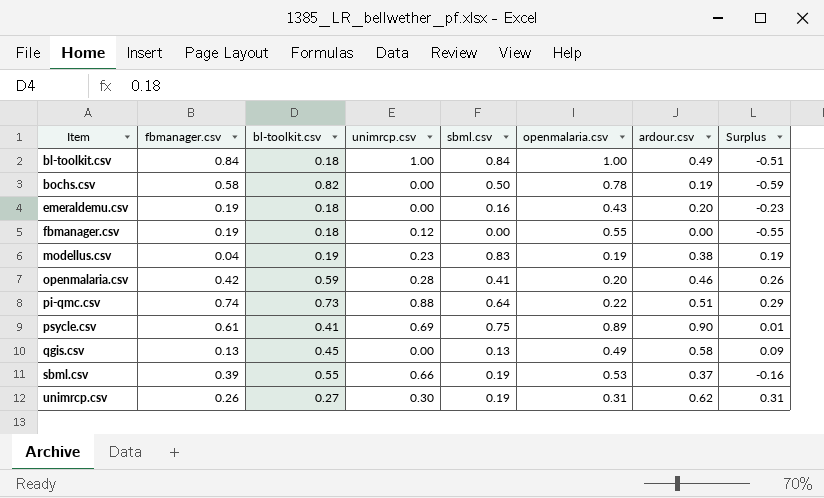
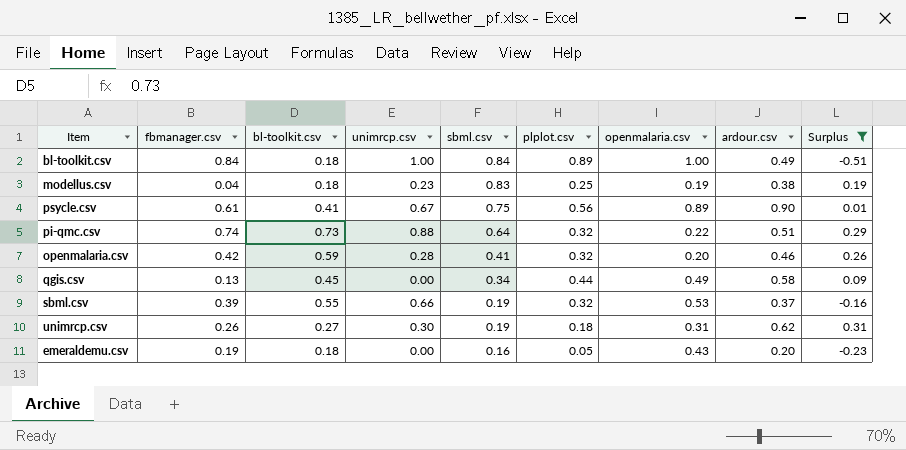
filter: none -> Surplus >= -0.51
row order: Item ascending -> sbml.csv descending
column plplot.csv | position: none -> 6
modellus.csv | bl-toolkit.csv: 0.19 -> 0.18
psycle.csv | unimrcp.csv: 0.69 -> 0.67
qgis.csv | sbml.csv: 0.13 -> 0.34

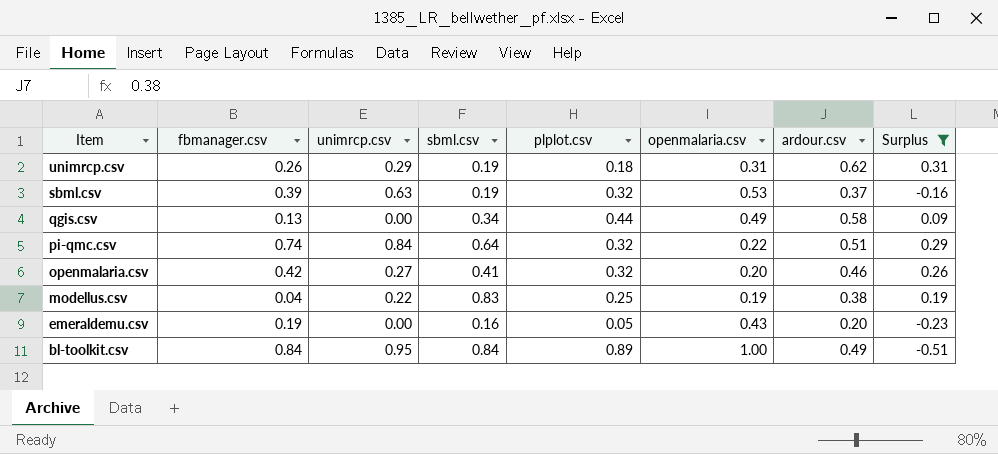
row order: sbml.csv descending -> Item descending
column bl-toolkit.csv | position: 3 -> none
row psycle.csv: 0.61 | 0.41 | 0.67 | 0.75 | 0.56 | 0.89 | 0.90 | 0.01 -> none
unimrcp.csv | unimrcp.csv: 0.30 -> 0.29
sbml.csv | unimrcp.csv: 0.66 -> 0.63
pi-qmc.csv | unimrcp.csv: 0.88 -> 0.84
openmalaria.csv | unimrcp.csv: 0.28 -> 0.27
modellus.csv | unimrcp.csv: 0.23 -> 0.22
bl-toolkit.csv | unimrcp.csv: 1.00 -> 0.95

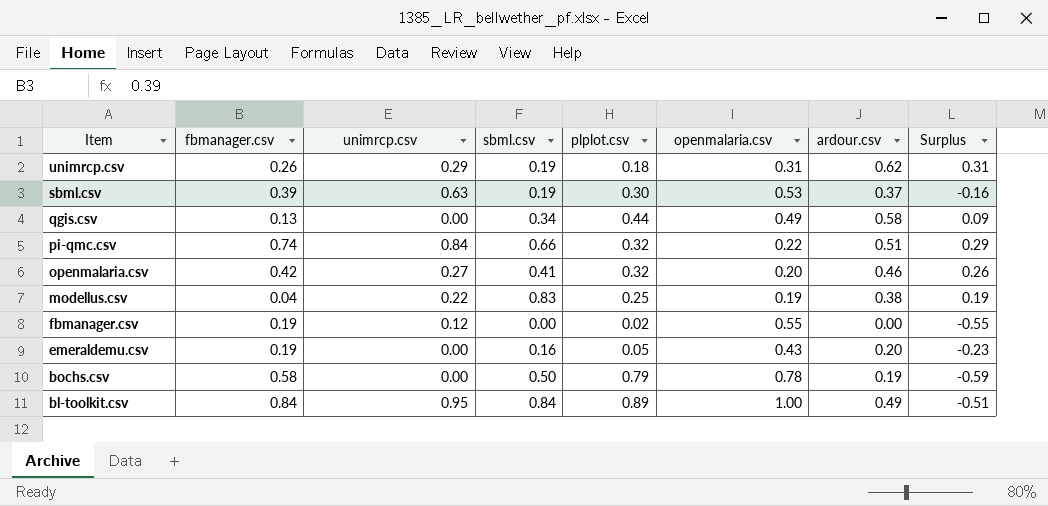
filter: Surplus >= -0.51 -> none
sbml.csv | plplot.csv: 0.32 -> 0.30
pi-qmc.csv | sbml.csv: 0.64 -> 0.66

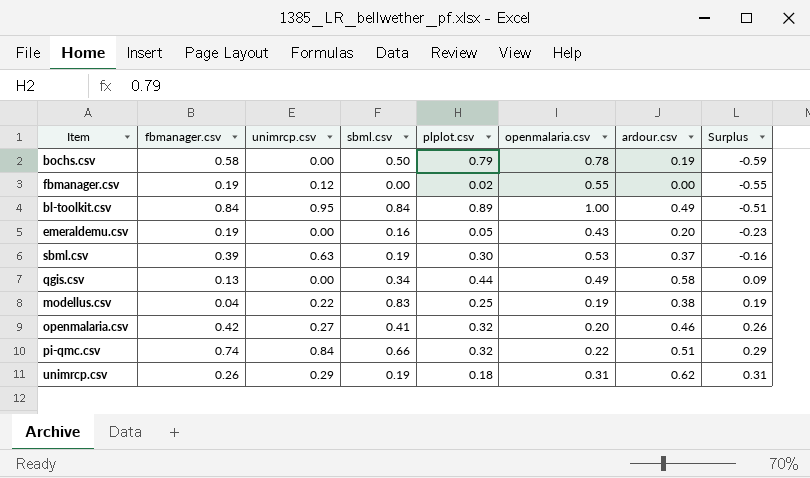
row order: Item descending -> Surplus ascending

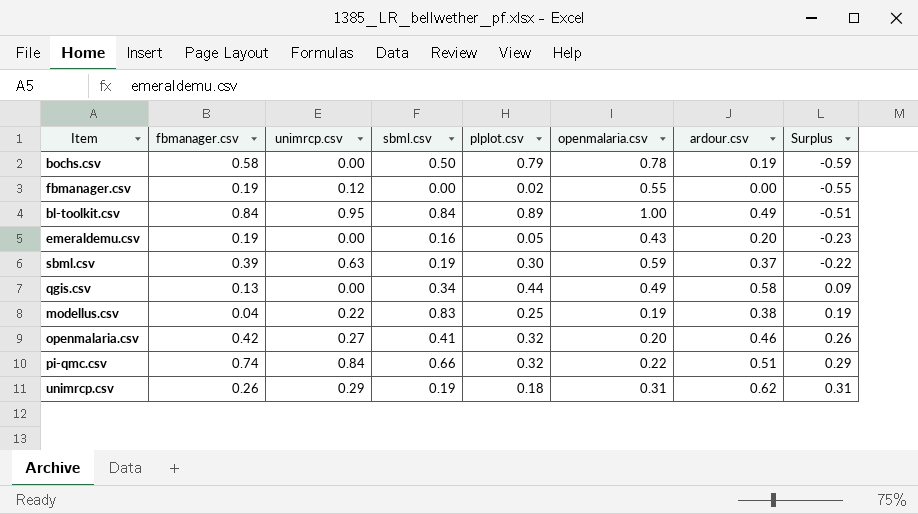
sbml.csv | openmalaria.csv: 0.53 -> 0.59
sbml.csv | Surplus: -0.16 -> -0.22

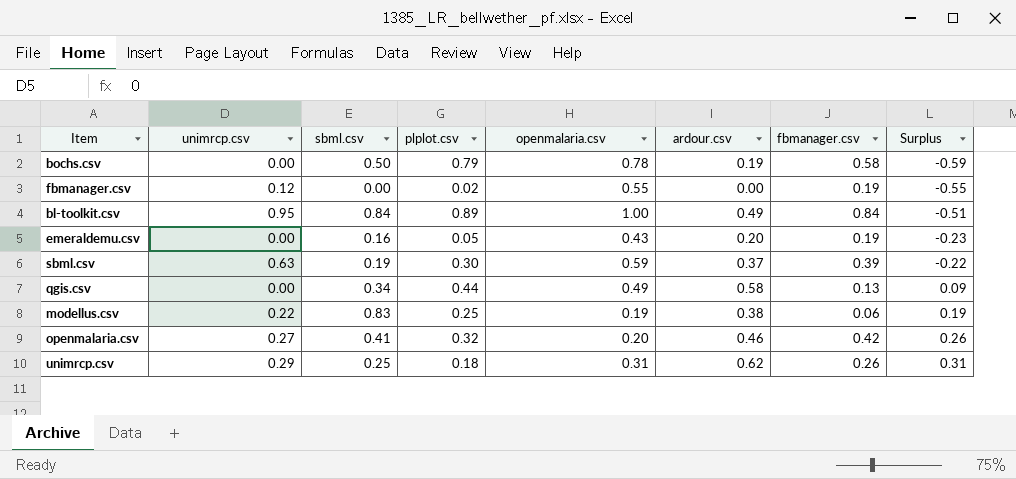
column fbmanager.csv | position: 2 -> 7
row pi-qmc.csv: 0.74 | 0.84 | 0.66 | 0.32 | 0.22 | 0.51 | 0.29 -> none
modellus.csv | fbmanager.csv: 0.04 -> 0.06
unimrcp.csv | sbml.csv: 0.19 -> 0.25

